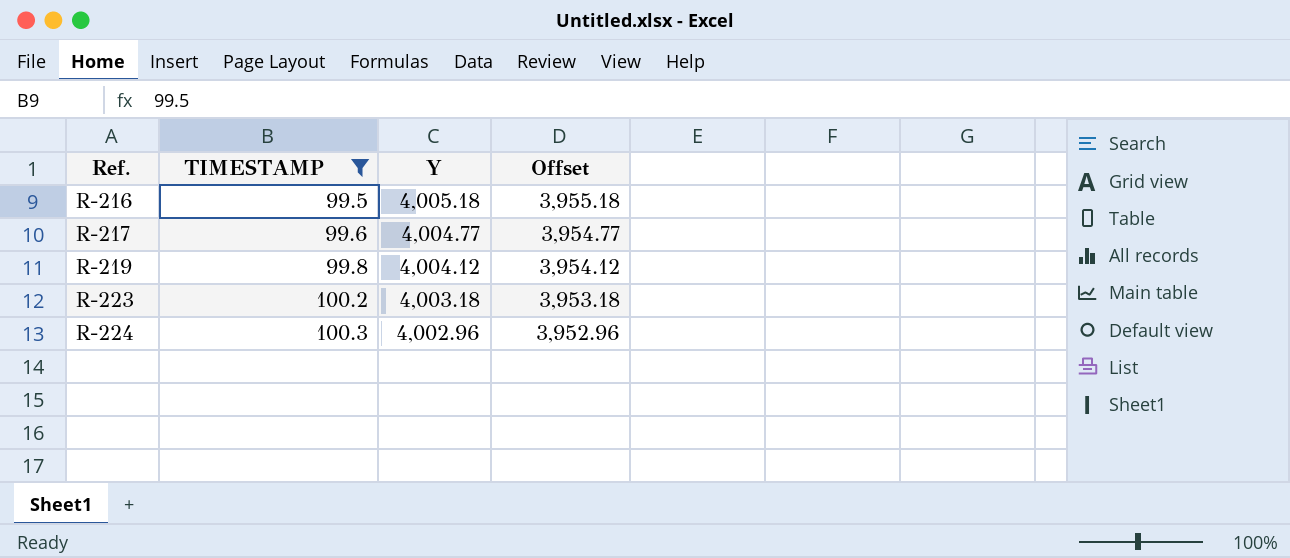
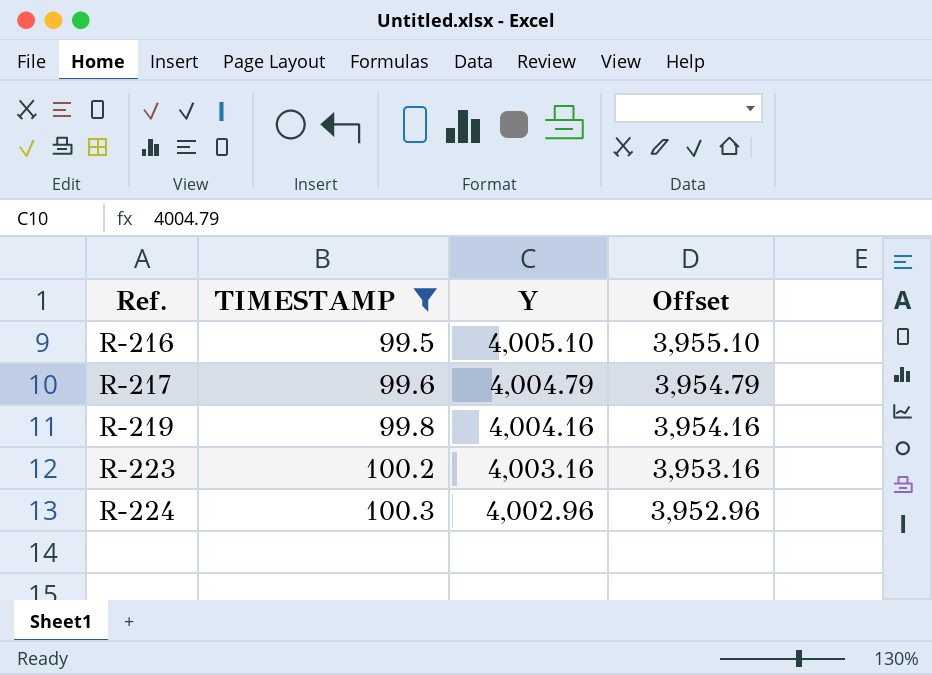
R-216 | Y: 4,005.18 -> 4,005.10
R-216 | Offset: 3,955.18 -> 3,955.10
R-217 | Y: 4,004.77 -> 4,004.79
R-217 | Offset: 3,954.77 -> 3,954.79
R-219 | Y: 4,004.12 -> 4,004.16
R-219 | Offset: 3,954.12 -> 3,954.16
R-223 | Y: 4,003.18 -> 4,003.16
R-223 | Offset: 3,953.18 -> 3,953.16

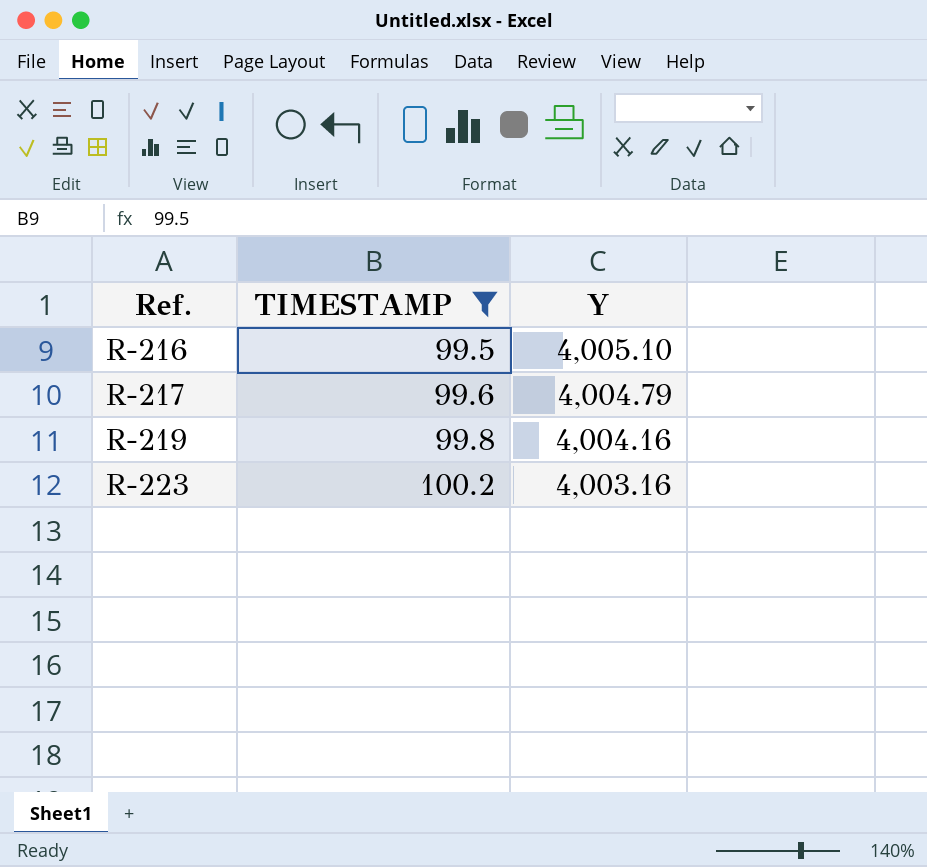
column Offset | formula: [Y] - 50 -> none
row R-224: 100.3 | 4,002.96 | 3,952.96 -> none

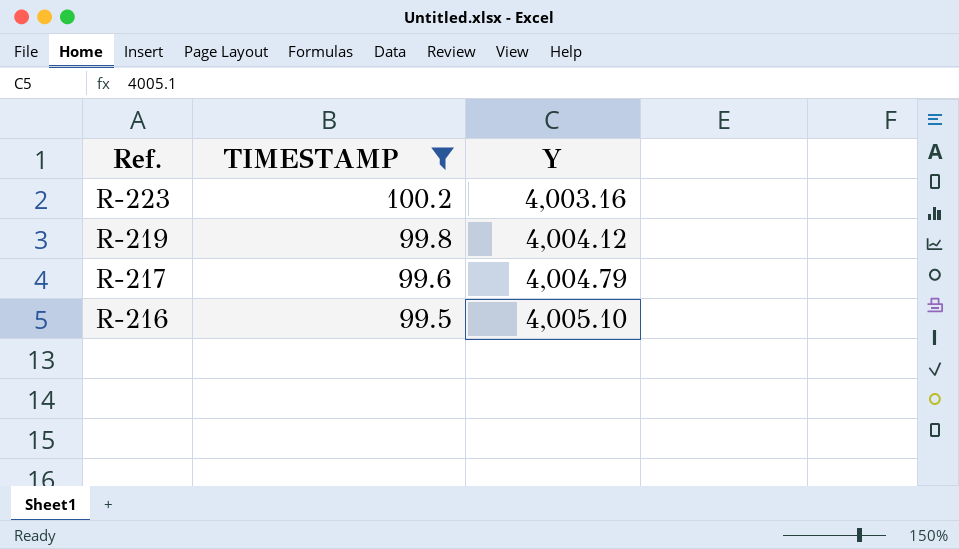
row order: Ref. ascending -> Ref. descending
R-219 | Y: 4,004.16 -> 4,004.12

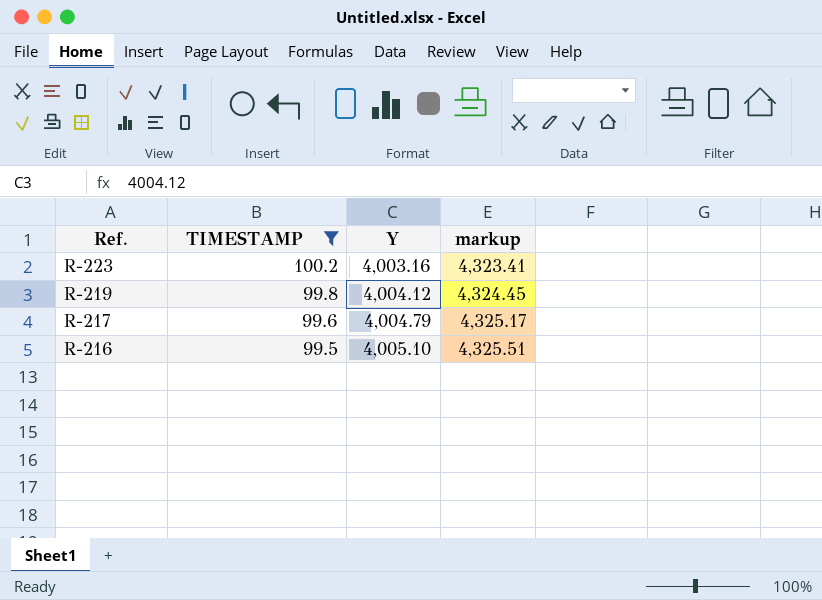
column markup | formula: none -> [Y] * 1.08

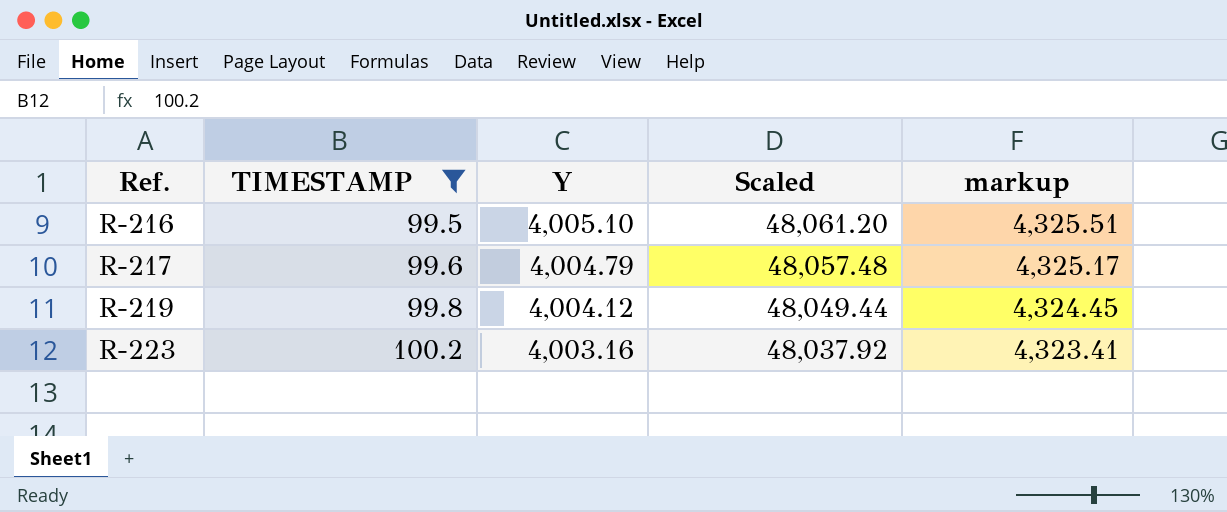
row order: Ref. descending -> Ref. ascending
column Scaled | formula: none -> [Y] * 12

